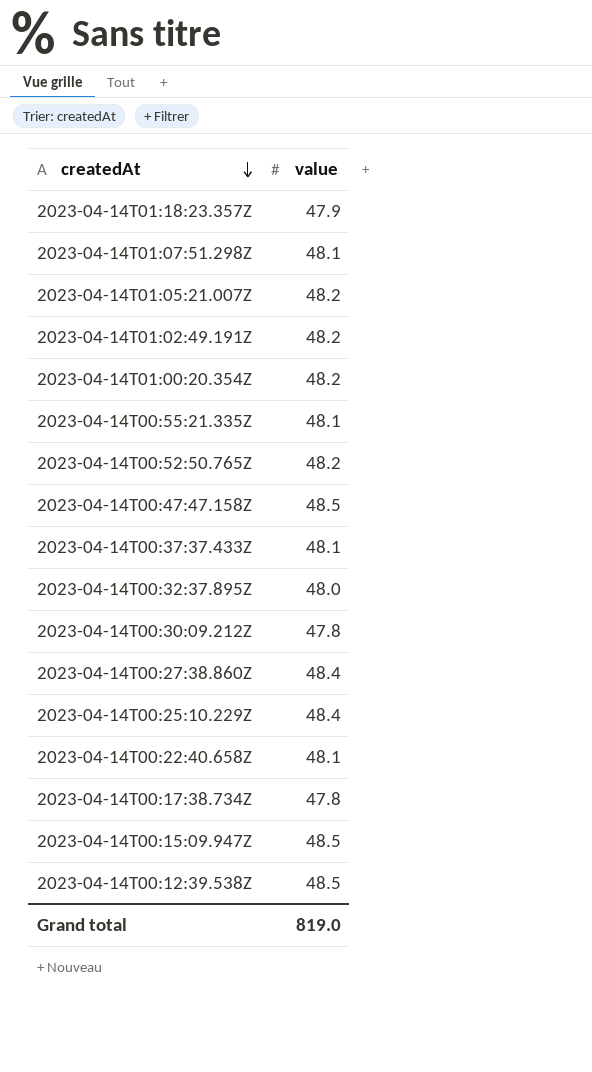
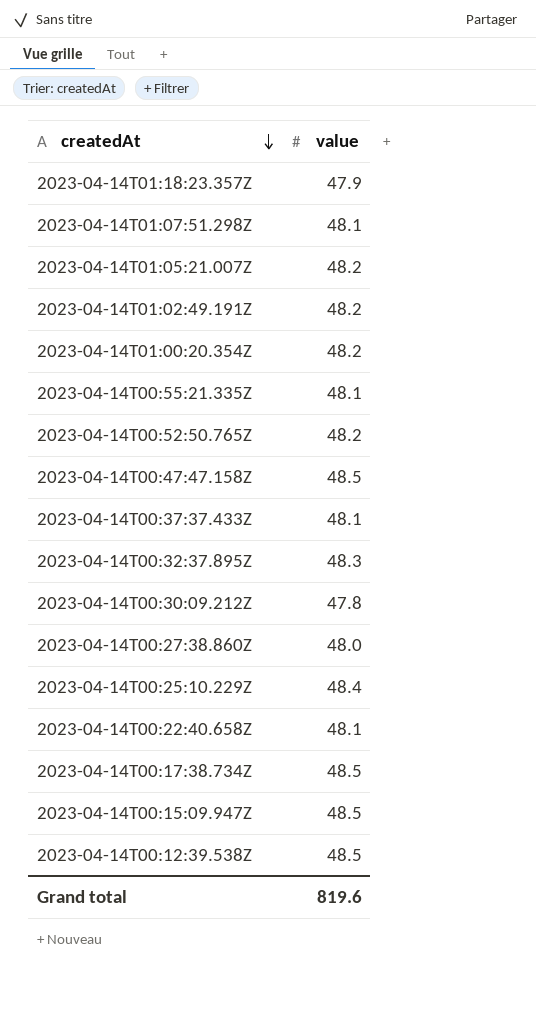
2023-04-14T00:32:37.895Z | value: 48.0 -> 48.3
2023-04-14T00:27:38.860Z | value: 48.4 -> 48.0
2023-04-14T00:17:38.734Z | value: 47.8 -> 48.5
Grand total | value: 819.0 -> 819.6

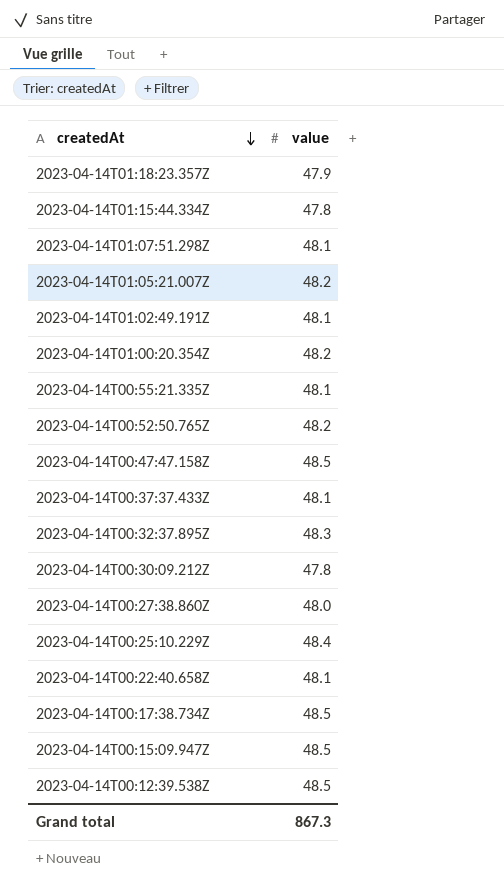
row 2023-04-14T01:15:44.334Z: none -> 47.8
2023-04-14T01:02:49.191Z | value: 48.2 -> 48.1
Grand total | value: 819.6 -> 867.3

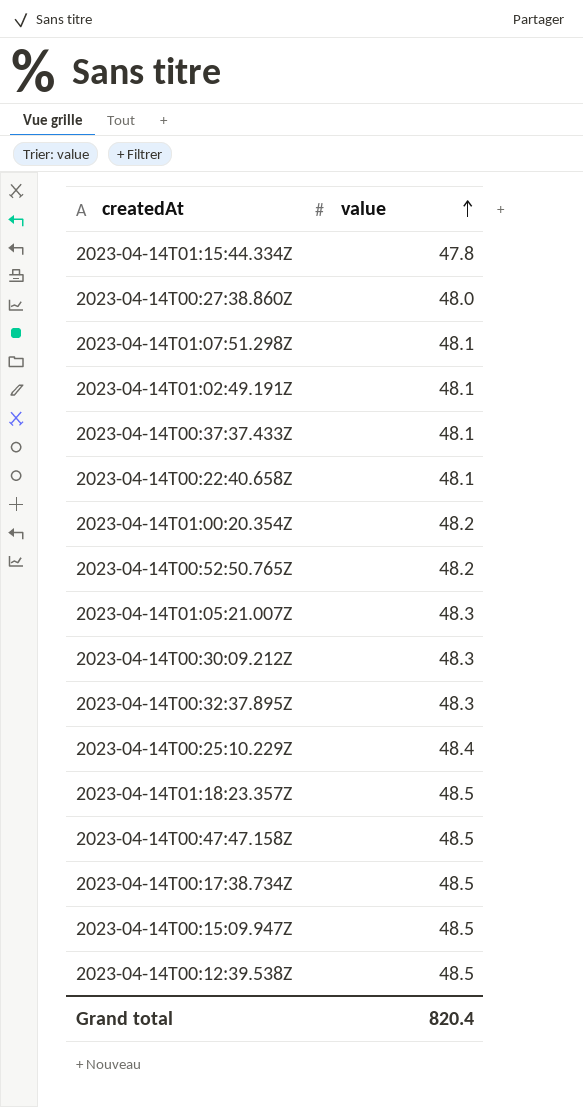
row order: createdAt descending -> value ascending
row 2023-04-14T00:55:21.335Z: 48.1 -> none
2023-04-14T01:05:21.007Z | value: 48.2 -> 48.3
2023-04-14T00:30:09.212Z | value: 47.8 -> 48.3
2023-04-14T01:18:23.357Z | value: 47.9 -> 48.5
Grand total | value: 867.3 -> 820.4

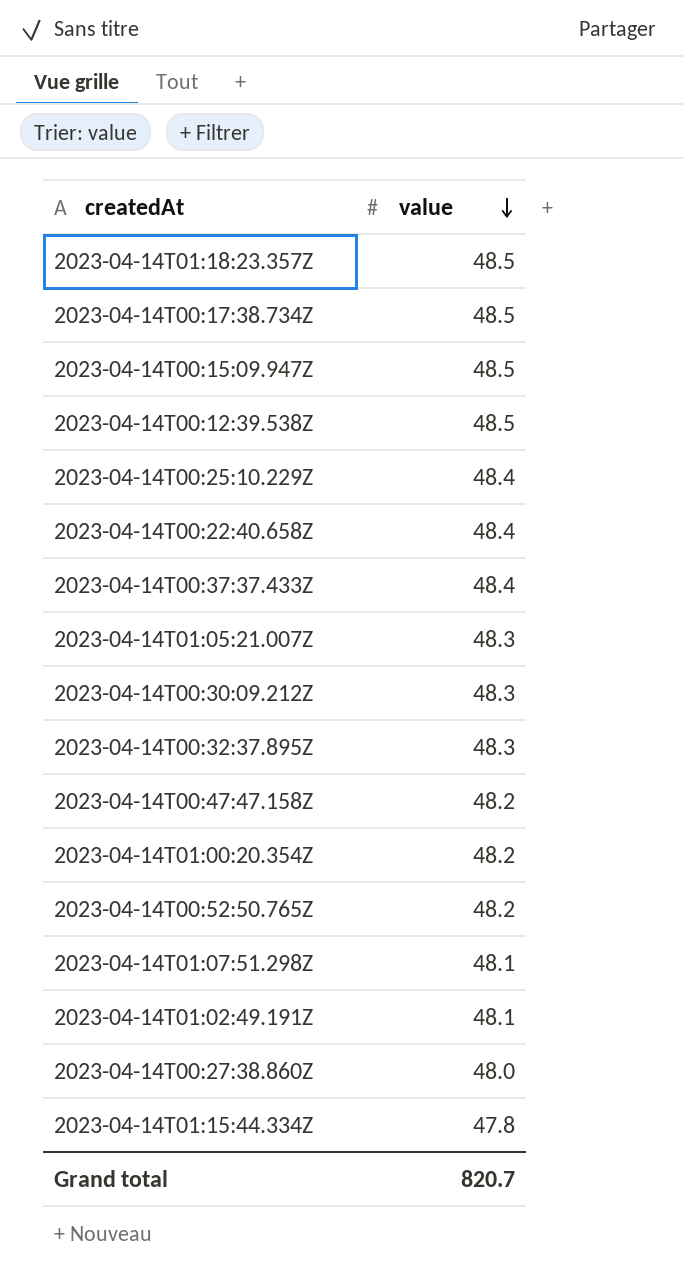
row order: value ascending -> value descending
2023-04-14T00:22:40.658Z | value: 48.1 -> 48.4
2023-04-14T00:37:37.433Z | value: 48.1 -> 48.4
2023-04-14T00:47:47.158Z | value: 48.5 -> 48.2
Grand total | value: 820.4 -> 820.7

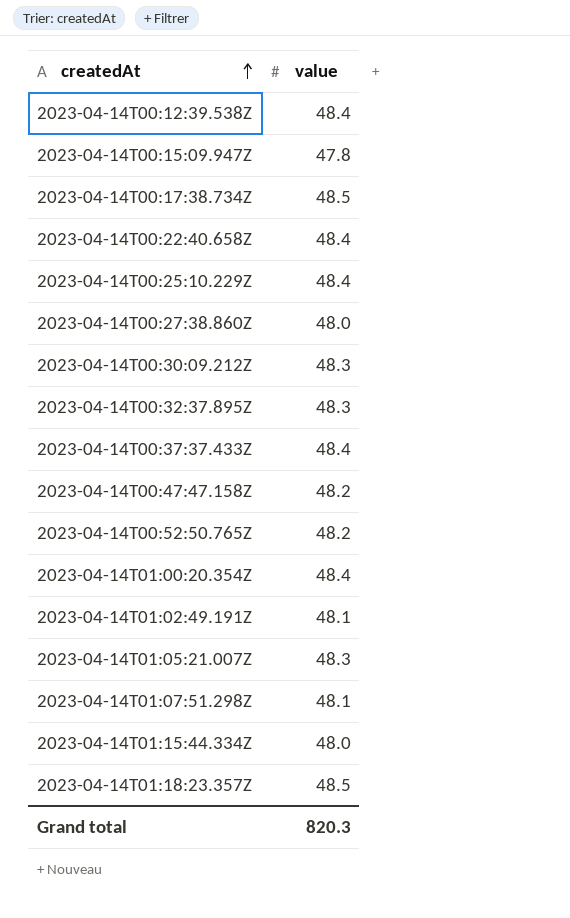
row order: value descending -> createdAt ascending
2023-04-14T00:12:39.538Z | value: 48.5 -> 48.4
2023-04-14T00:15:09.947Z | value: 48.5 -> 47.8
2023-04-14T01:00:20.354Z | value: 48.2 -> 48.4
2023-04-14T01:15:44.334Z | value: 47.8 -> 48.0
Grand total | value: 820.7 -> 820.3

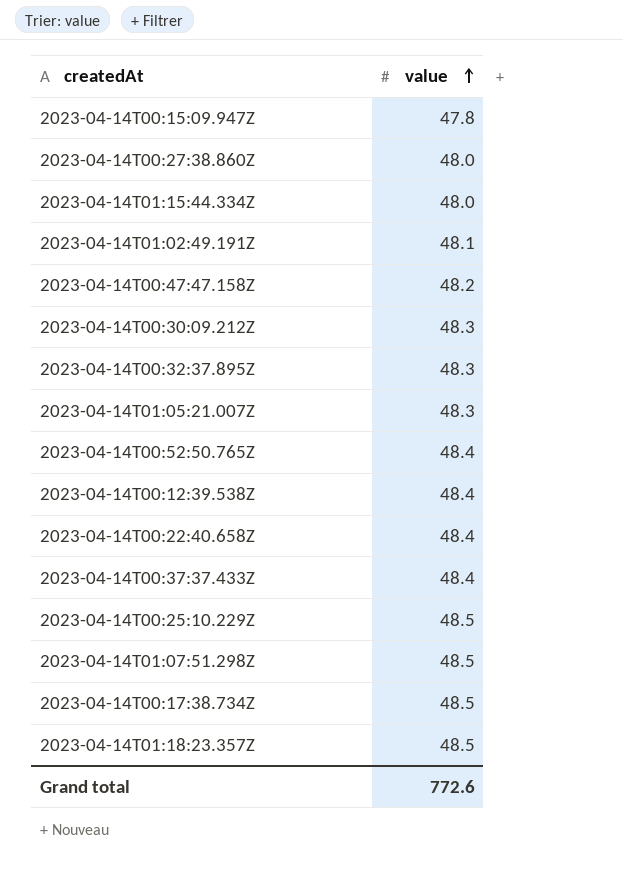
row order: createdAt ascending -> value ascending
row 2023-04-14T01:00:20.354Z: 48.4 -> none
2023-04-14T00:52:50.765Z | value: 48.2 -> 48.4
2023-04-14T00:25:10.229Z | value: 48.4 -> 48.5
2023-04-14T01:07:51.298Z | value: 48.1 -> 48.5
Grand total | value: 820.3 -> 772.6

